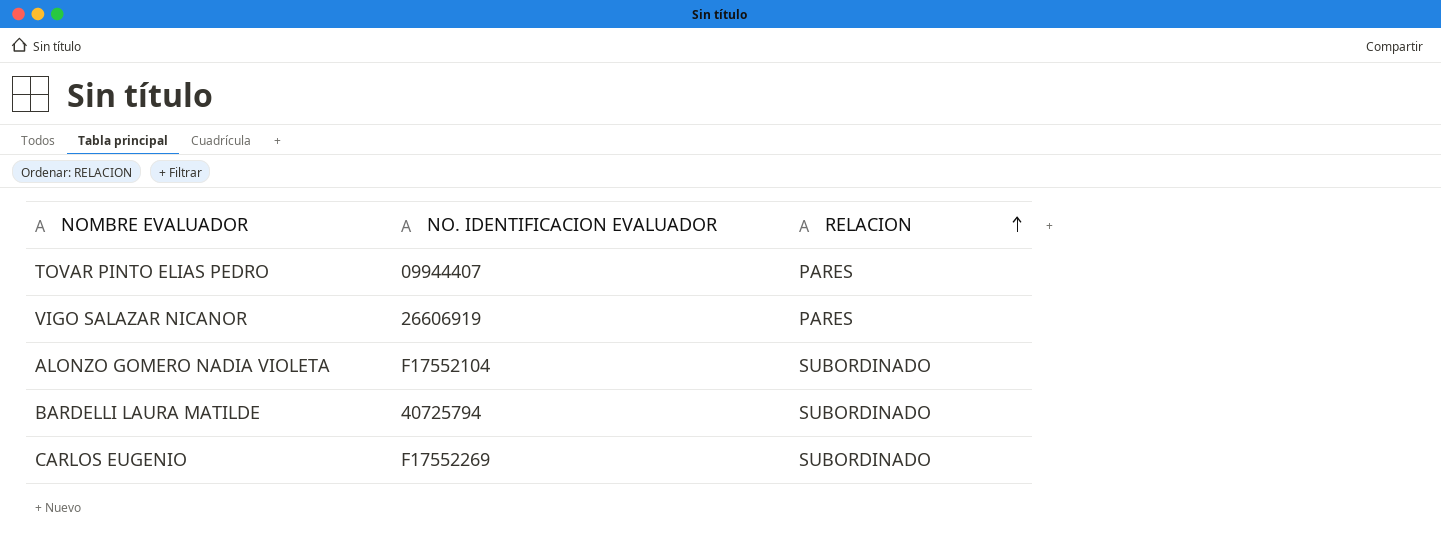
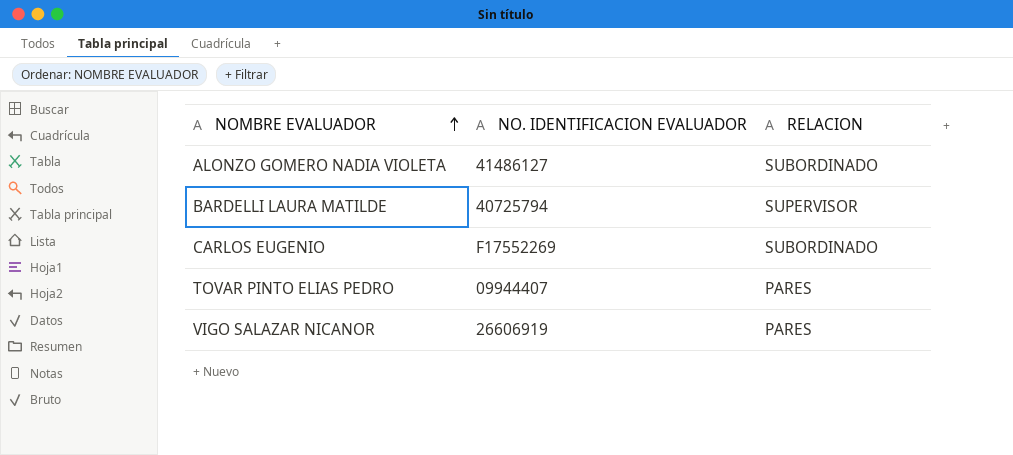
row order: RELACION ascending -> NOMBRE EVALUADOR ascending
ALONZO GOMERO NADIA VIOLETA | NO. IDENTIFICACION EVALUADOR: F17552104 -> 41486127
BARDELLI LAURA MATILDE | RELACION: SUBORDINADO -> SUPERVISOR

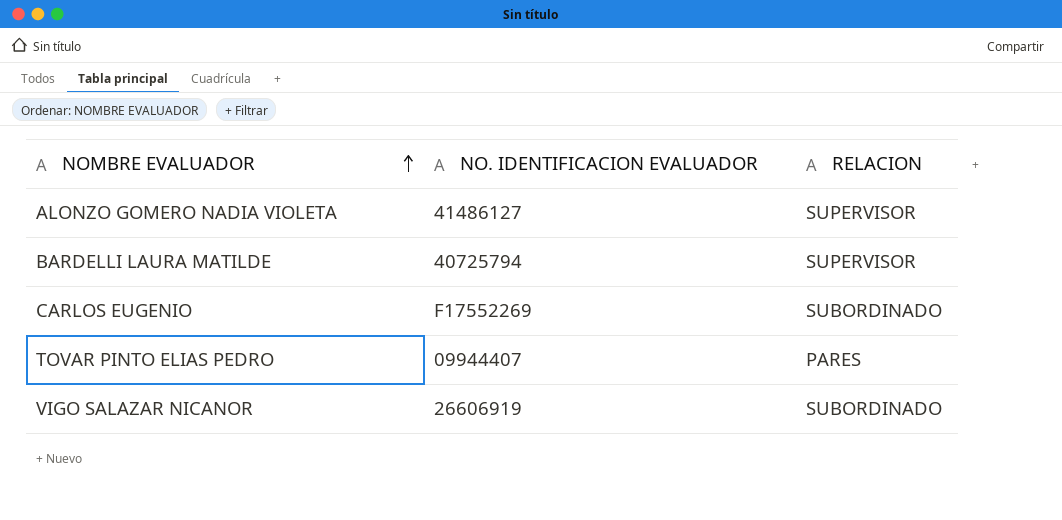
ALONZO GOMERO NADIA VIOLETA | RELACION: SUBORDINADO -> SUPERVISOR
VIGO SALAZAR NICANOR | RELACION: PARES -> SUBORDINADO

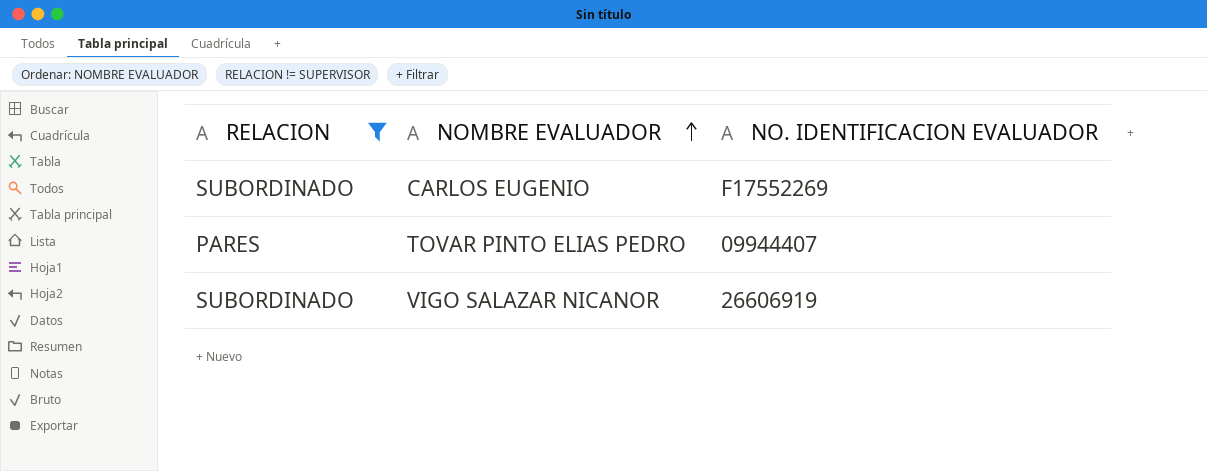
filter: none -> RELACION != SUPERVISOR
column RELACION | position: 3 -> 1

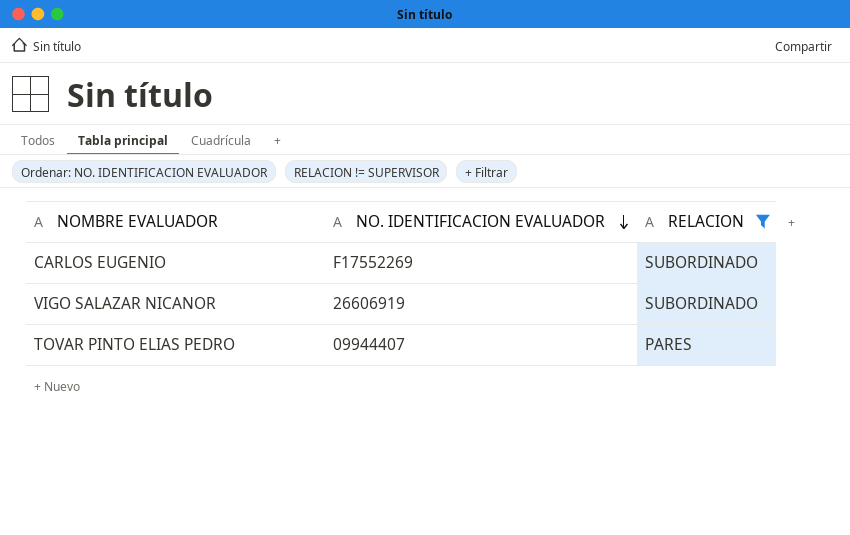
row order: NOMBRE EVALUADOR ascending -> NO. IDENTIFICACION EVALUADOR descending
column RELACION | position: 1 -> 3

